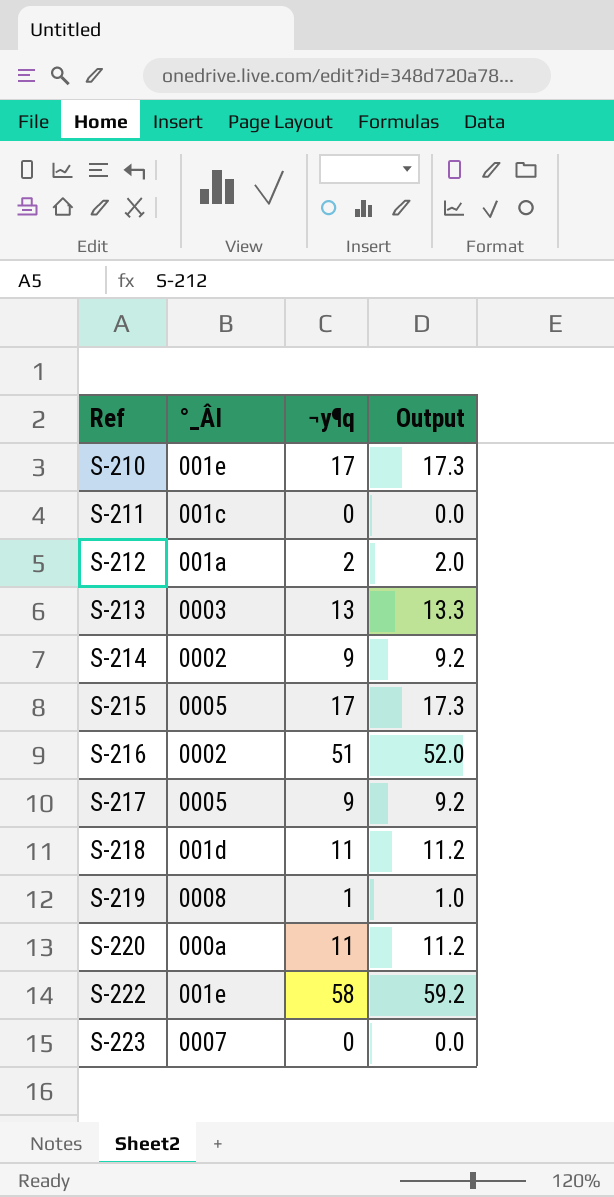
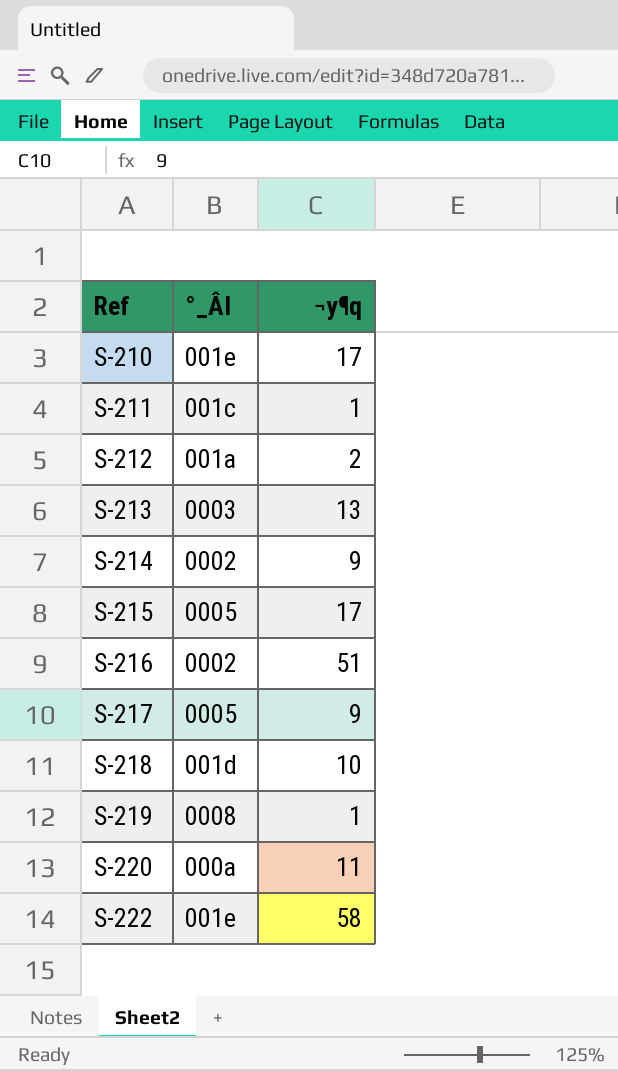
column Output | formula: [¬y¶q] * 1.02 -> none
row S-223: 0007 | 0 | 0.0 -> none
S-211 | ¬y¶q: 0 -> 1
S-218 | ¬y¶q: 11 -> 10

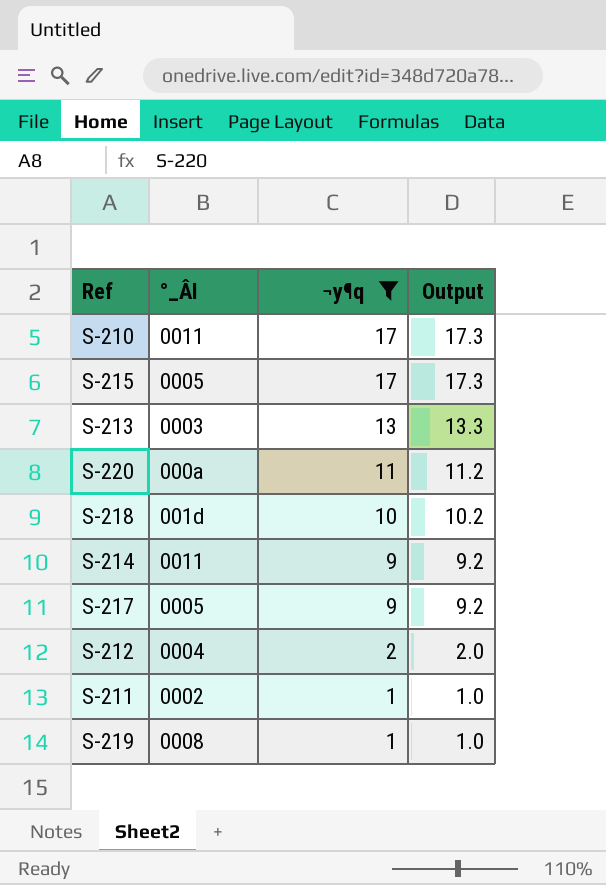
filter: none -> ¬y¶q <= 17
row order: Ref ascending -> ¬y¶q descending
column Output | formula: none -> [¬y¶q] * 1.02
S-210 | °_ÂI: 001e -> 0011
S-214 | °_ÂI: 0002 -> 0011
S-212 | °_ÂI: 001a -> 0004
S-211 | °_ÂI: 001c -> 0002

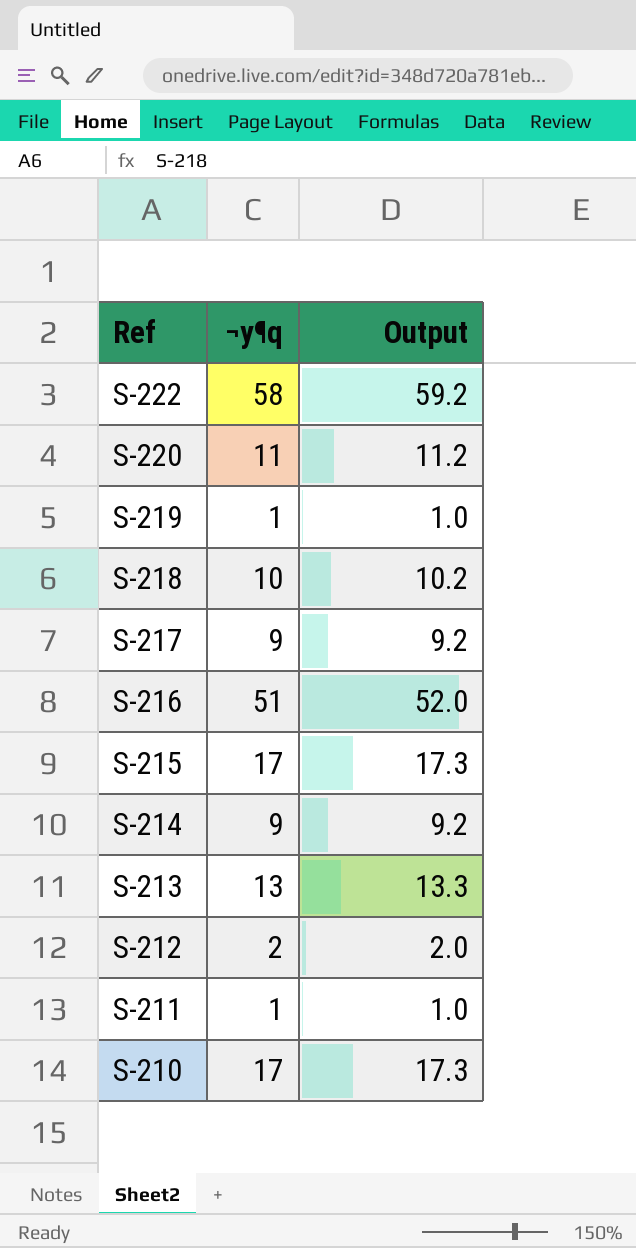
filter: ¬y¶q <= 17 -> none
row order: ¬y¶q descending -> Ref descending
column °_ÂI | position: 2 -> none

